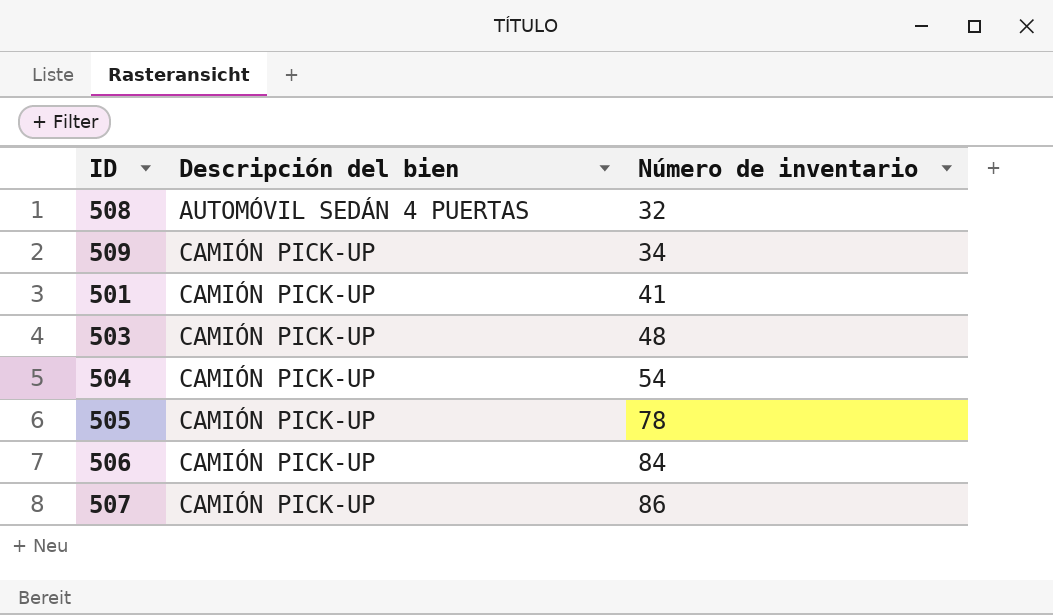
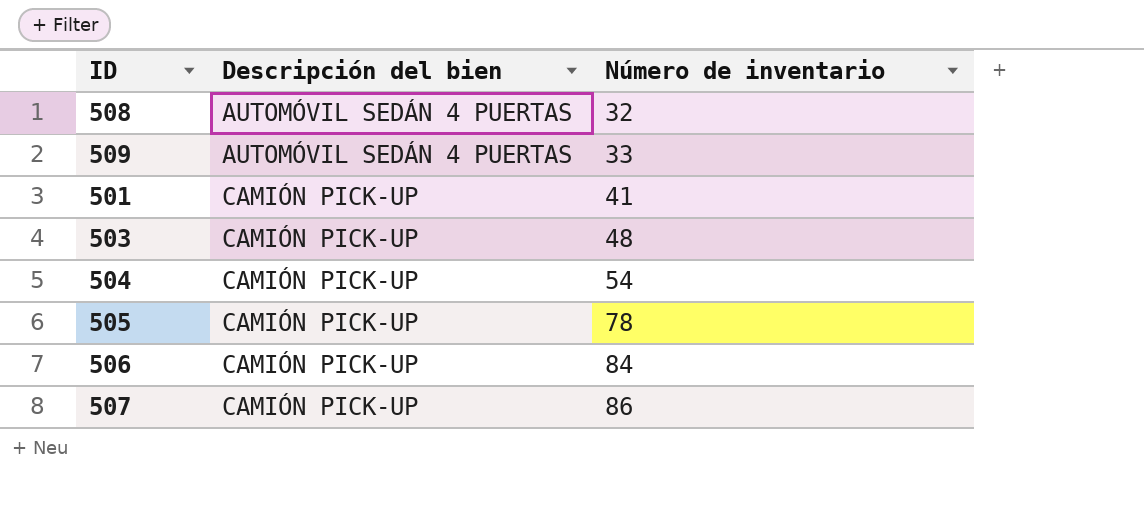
509 | Descripción del bien: CAMIÓN PICK-UP -> AUTOMÓVIL SEDÁN 4 PUERTAS
509 | Número de inventario: 34 -> 33

